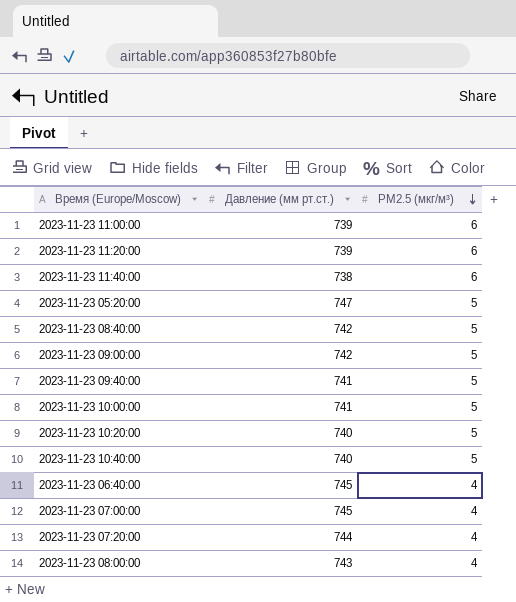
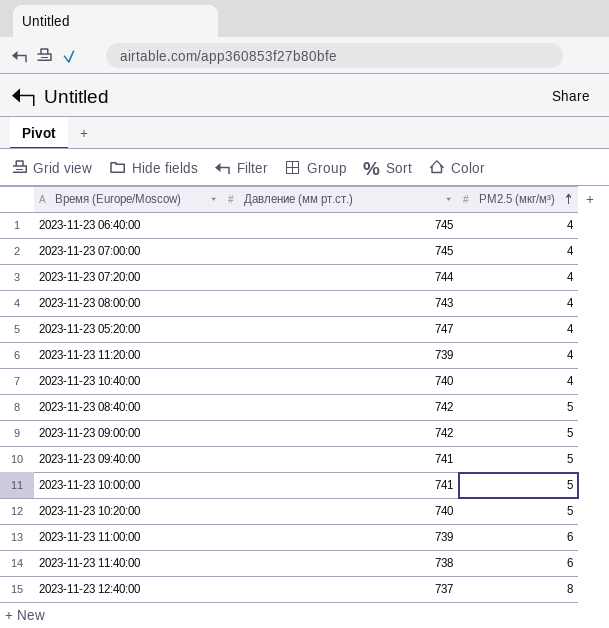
row order: PM2.5 (мкг/м³) descending -> PM2.5 (мкг/м³) ascending
2023-11-23 05:20:00 | PM2.5 (мкг/м³): 5 -> 4
2023-11-23 11:20:00 | PM2.5 (мкг/м³): 6 -> 4
2023-11-23 10:40:00 | PM2.5 (мкг/м³): 5 -> 4
row 2023-11-23 12:40:00: none -> 737 | 8

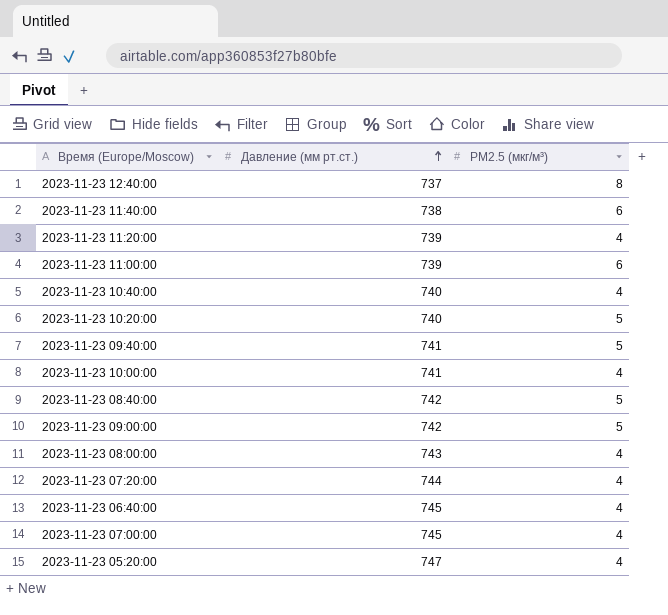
row order: PM2.5 (мкг/м³) ascending -> Давление (мм рт.ст.) ascending
2023-11-23 10:00:00 | PM2.5 (мкг/м³): 5 -> 4

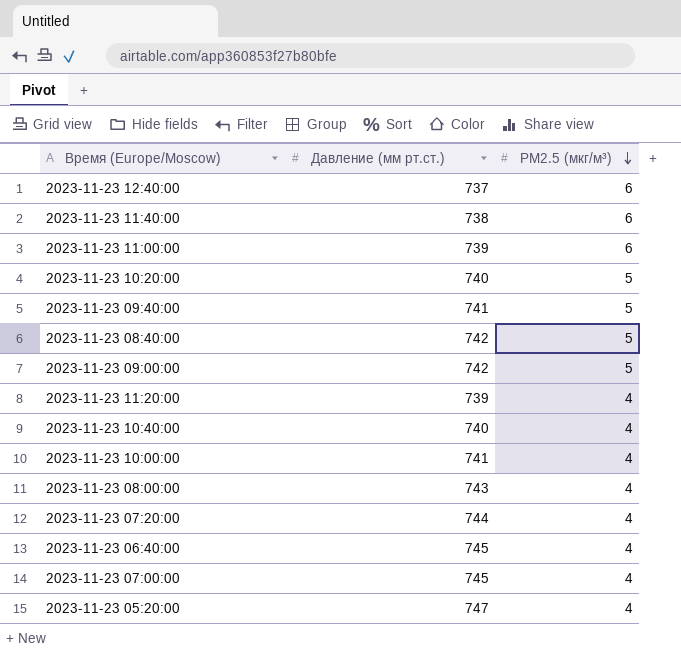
row order: Давление (мм рт.ст.) ascending -> PM2.5 (мкг/м³) descending
2023-11-23 12:40:00 | PM2.5 (мкг/м³): 8 -> 6

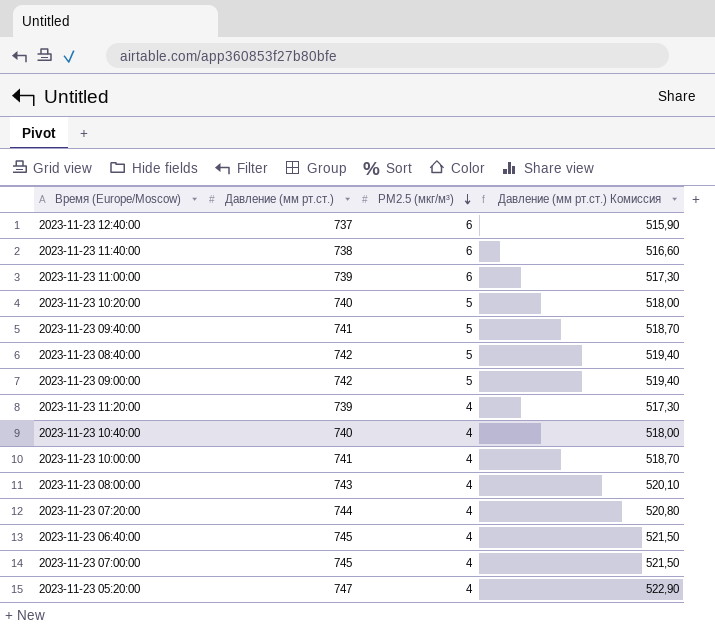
column Давление (мм рт.ст.) Комиссия | formula: none -> [Давление (мм рт.ст.)] * 0,7

